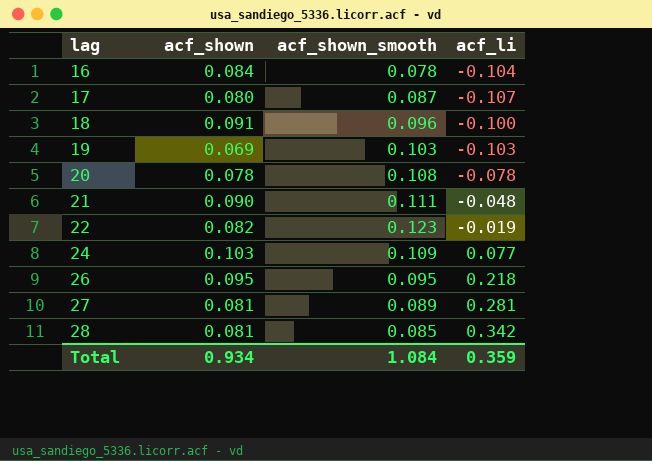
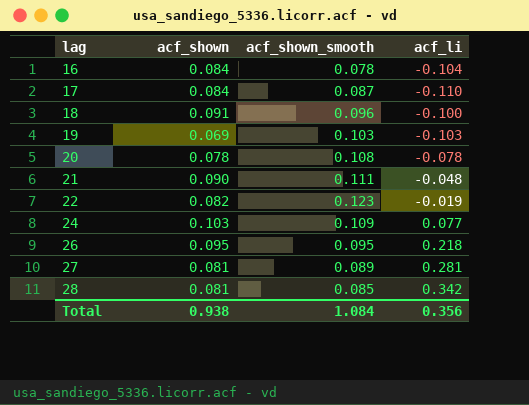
17 | acf_shown: 0.080 -> 0.084
17 | acf_li: -0.107 -> -0.110
Total | acf_shown: 0.934 -> 0.938
Total | acf_li: 0.359 -> 0.356

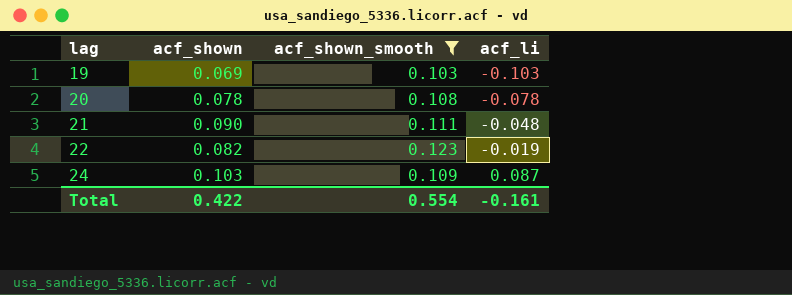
filter: none -> acf_shown_smooth >= 0.103
24 | acf_li: 0.077 -> 0.087
Total | acf_shown: 0.938 -> 0.422
Total | acf_shown_smooth: 1.084 -> 0.554
Total | acf_li: 0.356 -> -0.161

